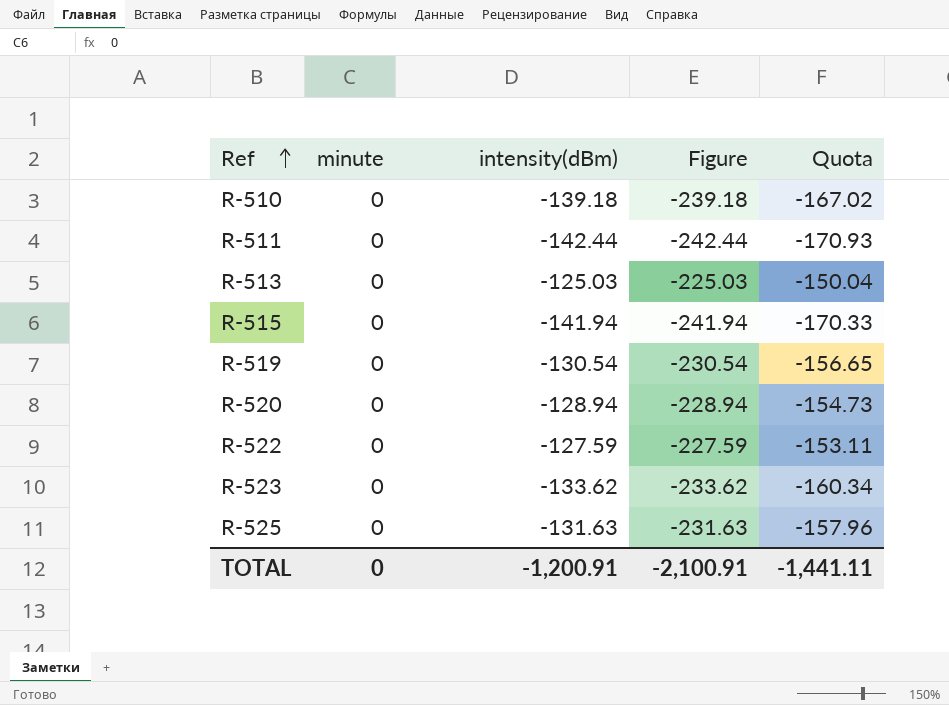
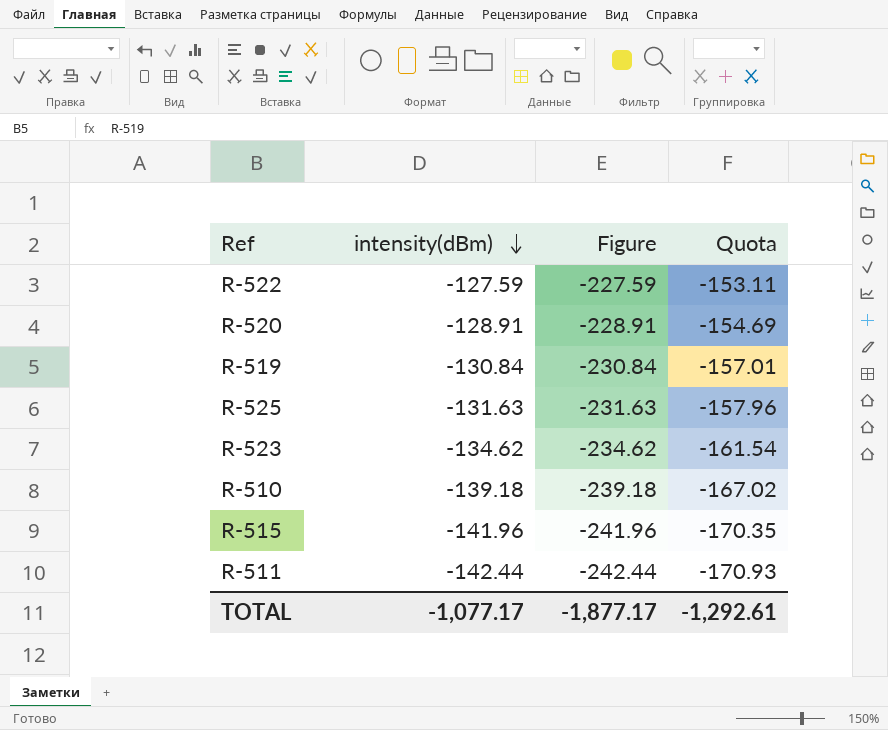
row order: Ref ascending -> intensity(dBm) descending
column minute | position: 2 -> none
row R-513: 0 | -125.03 | -225.03 | -150.04 -> none
R-520 | intensity(dBm): -128.94 -> -128.91
R-520 | Figure: -228.94 -> -228.91
R-520 | Quota: -154.73 -> -154.69
R-519 | intensity(dBm): -130.54 -> -130.84
R-519 | Figure: -230.54 -> -230.84
R-519 | Quota: -156.65 -> -157.01
R-523 | intensity(dBm): -133.62 -> -134.62
R-523 | Figure: -233.62 -> -234.62
R-523 | Quota: -160.34 -> -161.54
R-515 | intensity(dBm): -141.94 -> -141.96
R-515 | Figure: -241.94 -> -241.96
R-515 | Quota: -170.33 -> -170.35
TOTAL | intensity(dBm): -1,200.91 -> -1,077.17
TOTAL | Figure: -2,100.91 -> -1,877.17
TOTAL | Quota: -1,441.11 -> -1,292.61

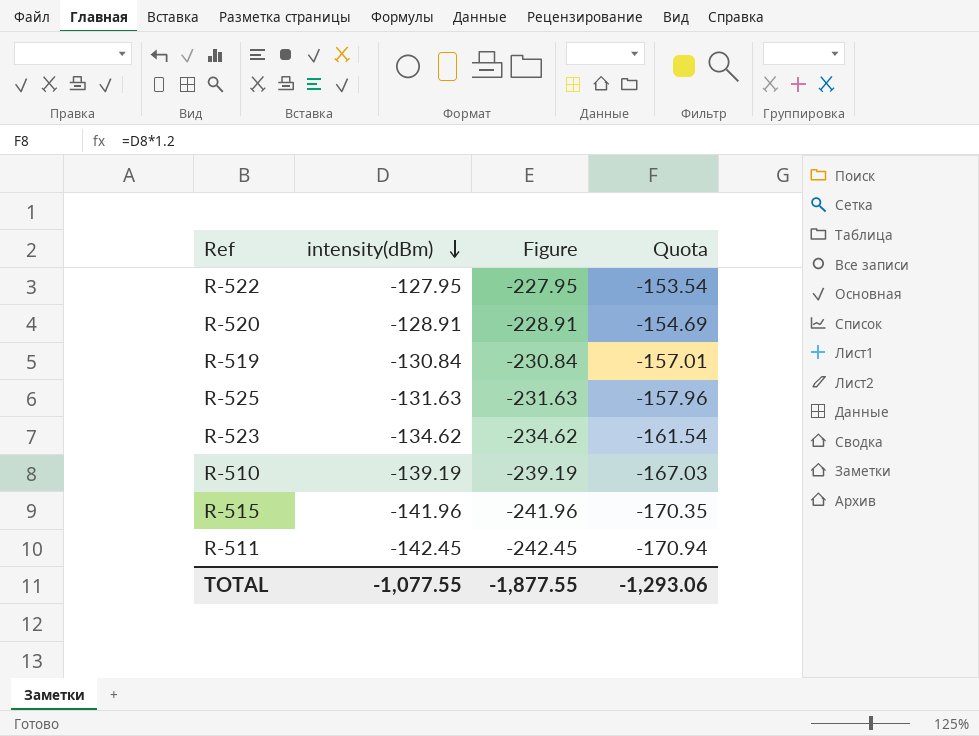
R-522 | intensity(dBm): -127.59 -> -127.95
R-522 | Figure: -227.59 -> -227.95
R-522 | Quota: -153.11 -> -153.54
R-510 | intensity(dBm): -139.18 -> -139.19
R-510 | Figure: -239.18 -> -239.19
R-510 | Quota: -167.02 -> -167.03
R-511 | intensity(dBm): -142.44 -> -142.45
R-511 | Figure: -242.44 -> -242.45
R-511 | Quota: -170.93 -> -170.94
TOTAL | intensity(dBm): -1,077.17 -> -1,077.55
TOTAL | Figure: -1,877.17 -> -1,877.55
TOTAL | Quota: -1,292.61 -> -1,293.06

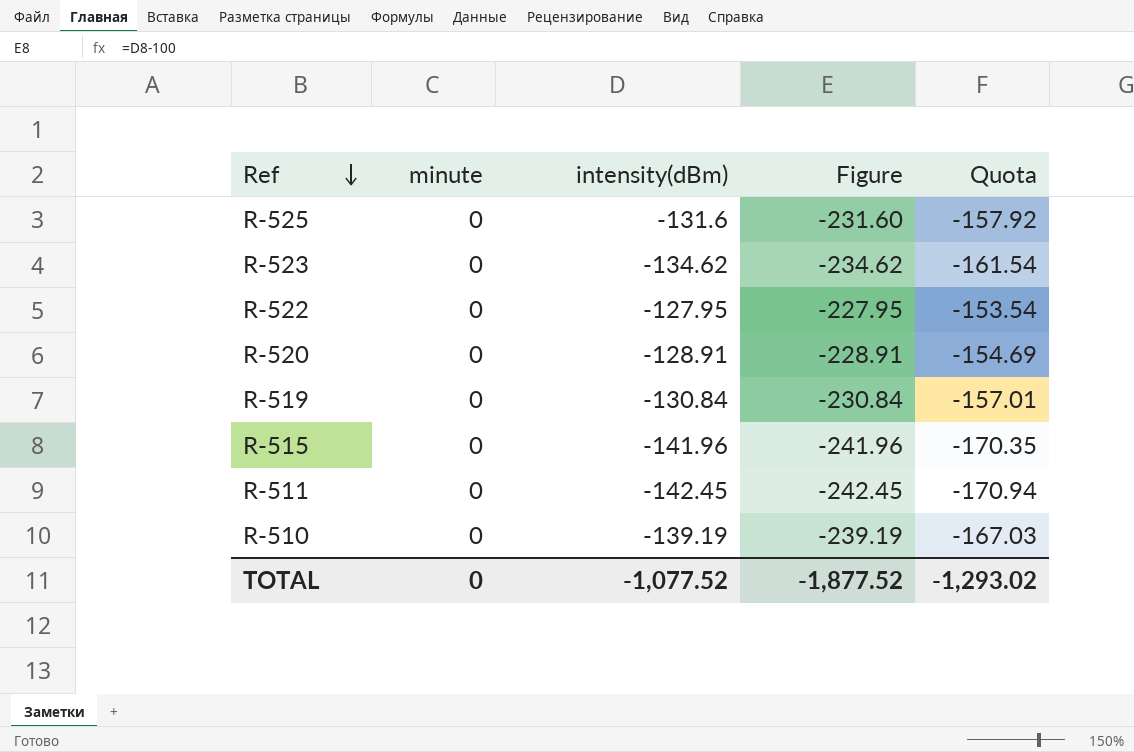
row order: intensity(dBm) descending -> Ref descending
column minute | position: none -> 2
R-525 | intensity(dBm): -131.63 -> -131.6
R-525 | Figure: -231.63 -> -231.60
R-525 | Quota: -157.96 -> -157.92
TOTAL | intensity(dBm): -1,077.55 -> -1,077.52
TOTAL | Figure: -1,877.55 -> -1,877.52
TOTAL | Quota: -1,293.06 -> -1,293.02

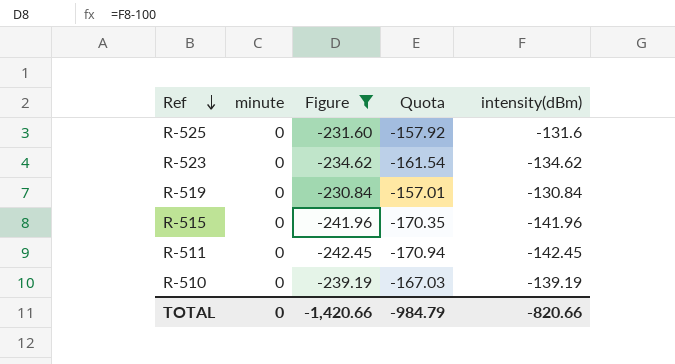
filter: none -> Figure <= -230.84
column intensity(dBm) | position: 3 -> 5
TOTAL | Figure: -1,877.52 -> -1,420.66
TOTAL | Quota: -1,293.02 -> -984.79
TOTAL | intensity(dBm): -1,077.52 -> -820.66

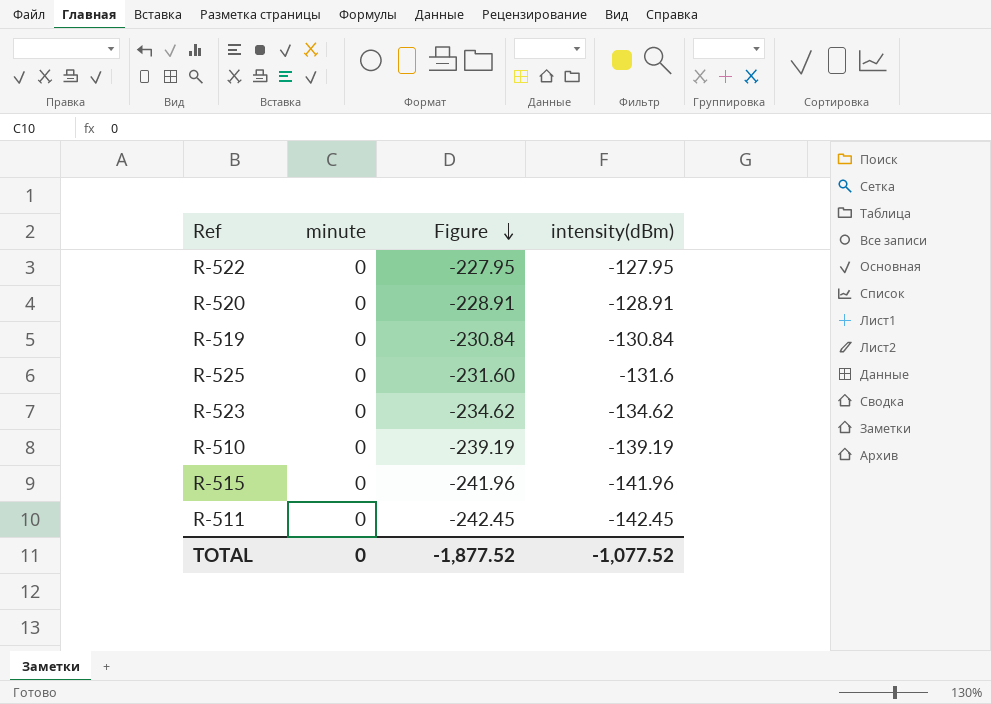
filter: Figure <= -230.84 -> none
row order: Ref descending -> Figure descending
column Quota | formula: [intensity(dBm)] * 1.2 -> none
TOTAL | Figure: -1,420.66 -> -1,877.52
TOTAL | intensity(dBm): -820.66 -> -1,077.52

